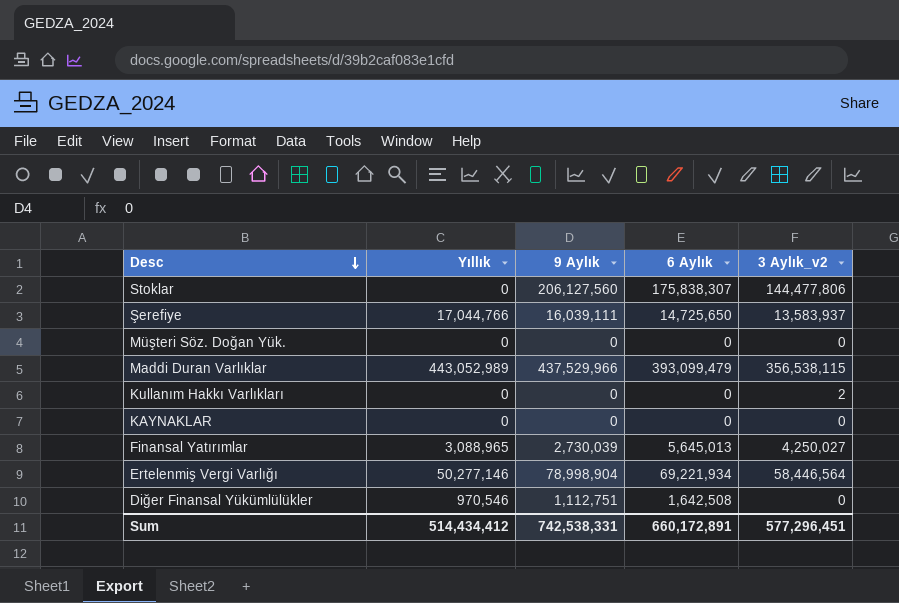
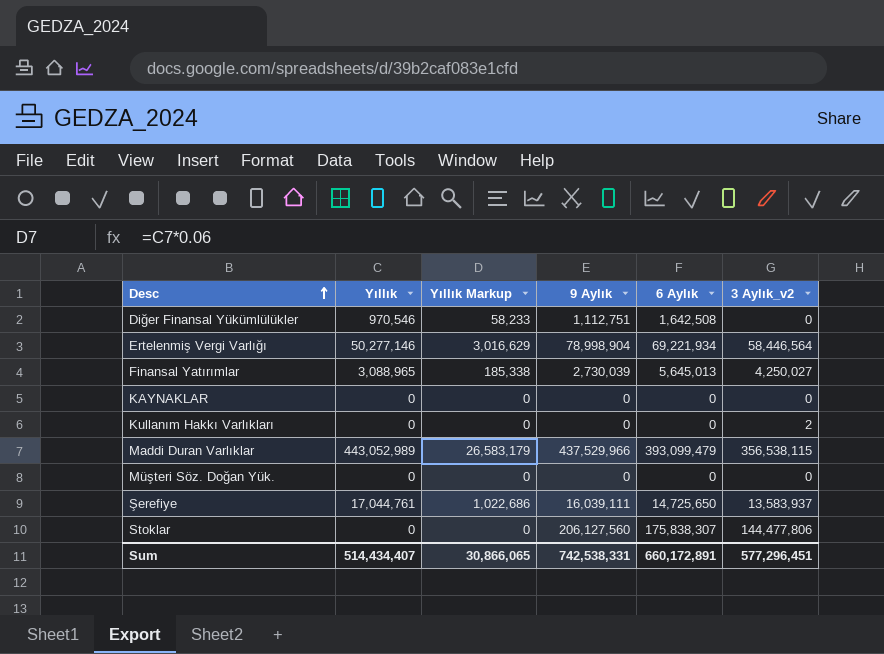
row order: Desc descending -> Desc ascending
column Yıllık Markup | formula: none -> [Yıllık] * 0.06
Şerefiye | Yıllık: 17,044,766 -> 17,044,761
Sum | Yıllık: 514,434,412 -> 514,434,407

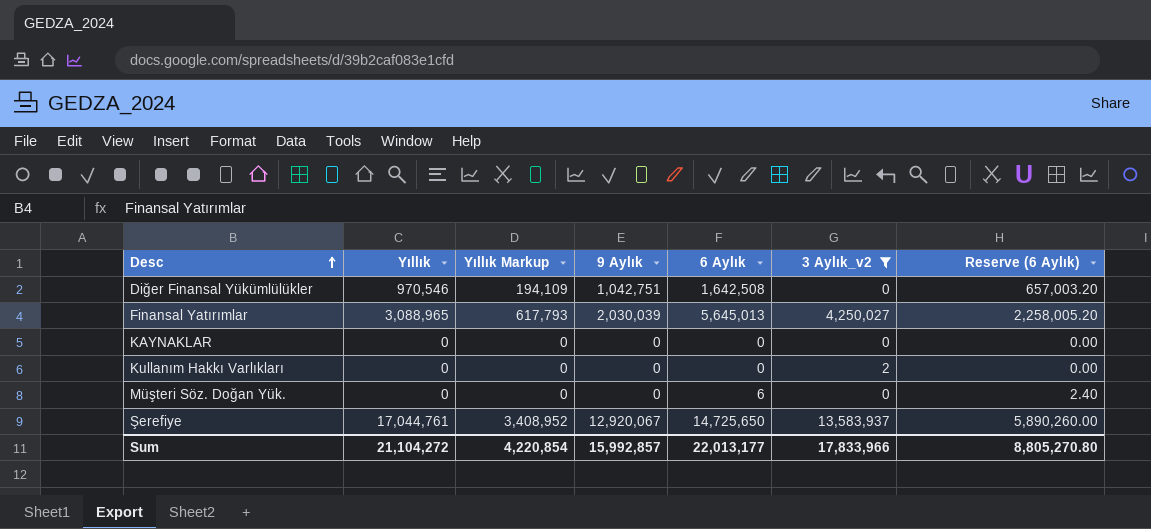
filter: none -> 3 Aylık_v2 <= 13,583,937
column Yıllık Markup | formula: [Yıllık] * 0.06 -> [Yıllık] * 0.2
column Reserve (6 Aylık) | formula: none -> [6 Aylık] * 0.4
Diğer Finansal Yükümlülükler | 9 Aylık: 1,112,751 -> 1,042,751
Finansal Yatırımlar | 9 Aylık: 2,730,039 -> 2,030,039
Müşteri Söz. Doğan Yük. | 6 Aylık: 0 -> 6
Şerefiye | 9 Aylık: 16,039,111 -> 12,920,067
Sum | Yıllık: 514,434,407 -> 21,104,272
Sum | Yıllık Markup: 30,866,065 -> 4,220,854
Sum | 9 Aylık: 742,538,331 -> 15,992,857
Sum | 6 Aylık: 660,172,891 -> 22,013,177
Sum | 3 Aylık_v2: 577,296,451 -> 17,833,966

